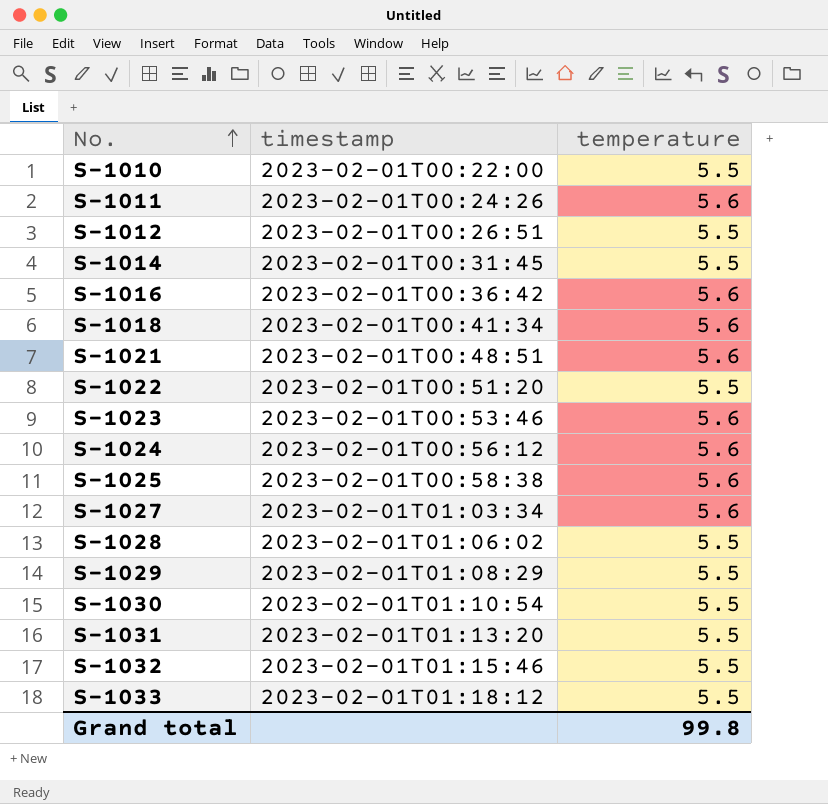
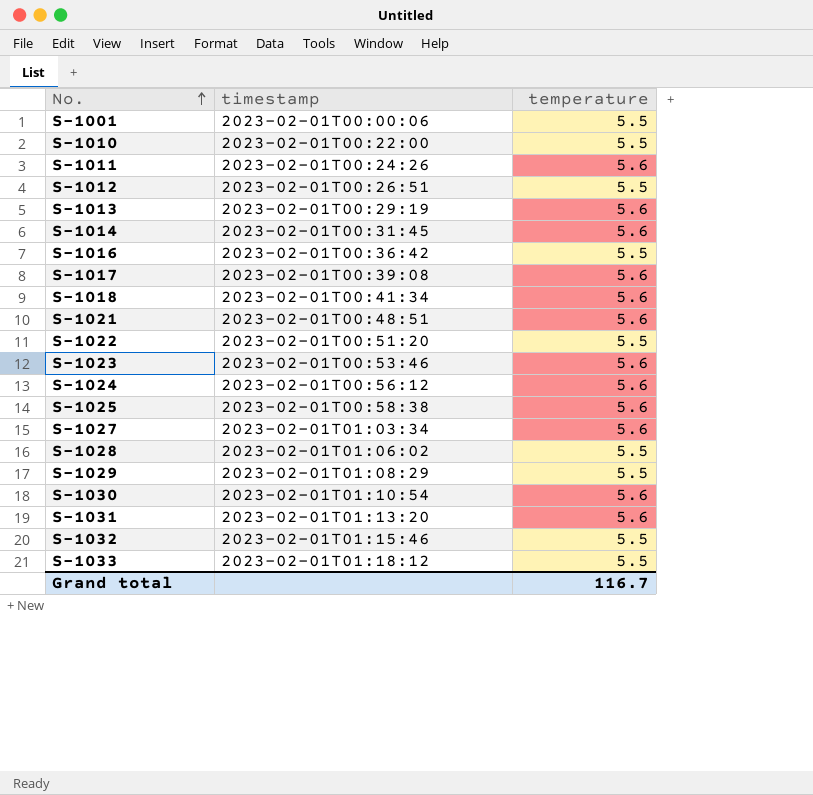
row S-1001: none -> 2023-02-01T00:00:06 | 5.5
row S-1013: none -> 2023-02-01T00:29:19 | 5.6
S-1014 | temperature: 5.5 -> 5.6
S-1016 | temperature: 5.6 -> 5.5
row S-1017: none -> 2023-02-01T00:39:08 | 5.6
S-1030 | temperature: 5.5 -> 5.6
S-1031 | temperature: 5.5 -> 5.6
Grand total | temperature: 99.8 -> 116.7

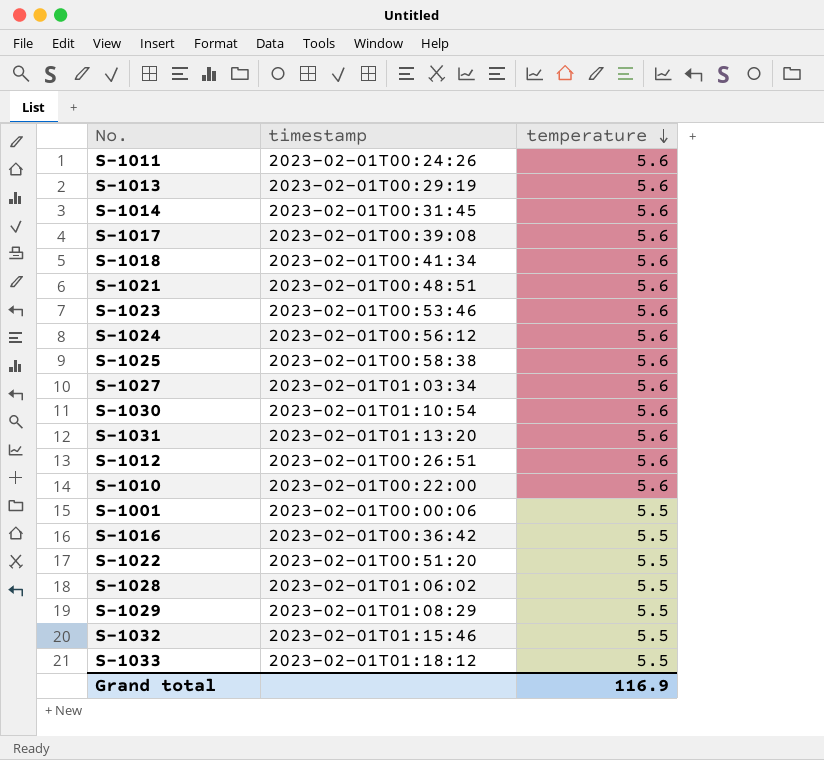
row order: No. ascending -> temperature descending
S-1012 | temperature: 5.5 -> 5.6
S-1010 | temperature: 5.5 -> 5.6
Grand total | temperature: 116.7 -> 116.9

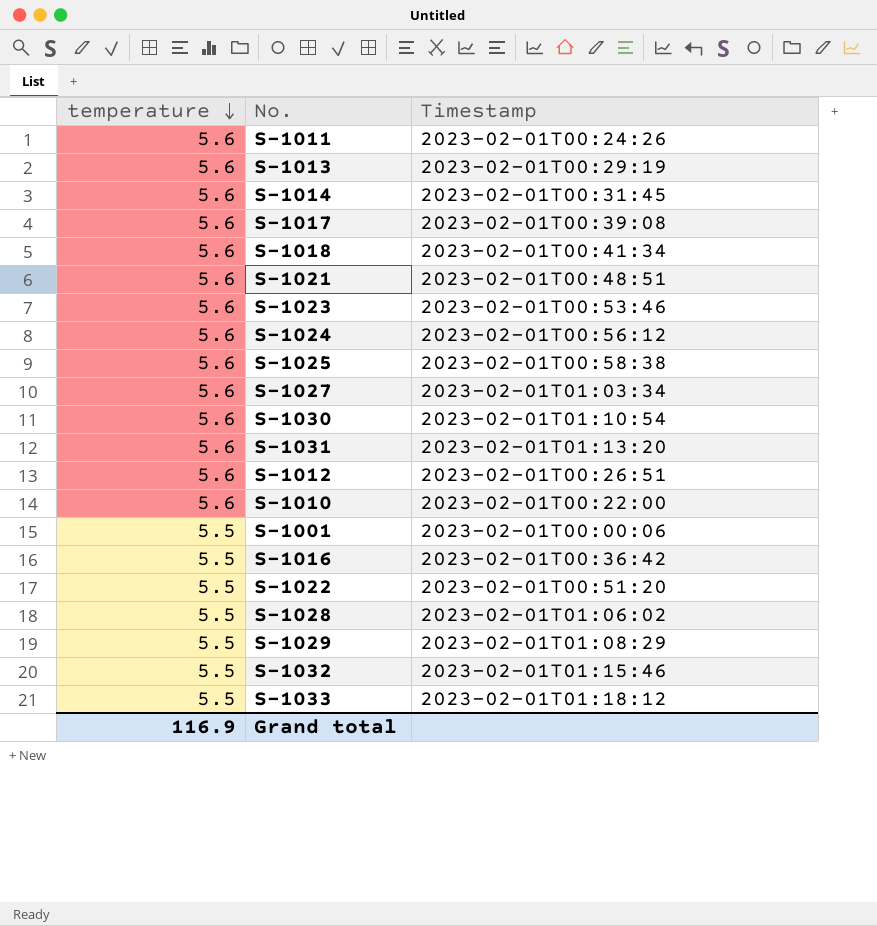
column temperature | position: 3 -> 1
column name: timestamp -> Timestamp

